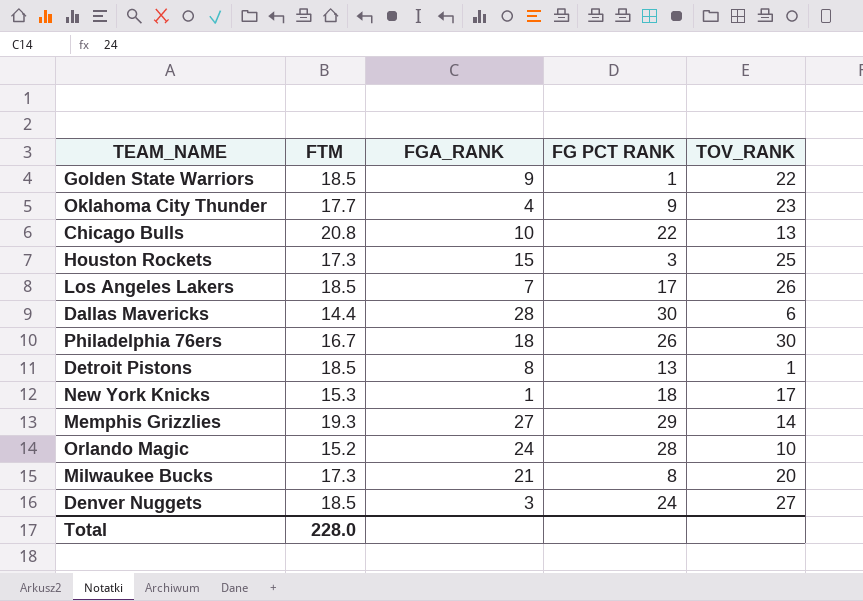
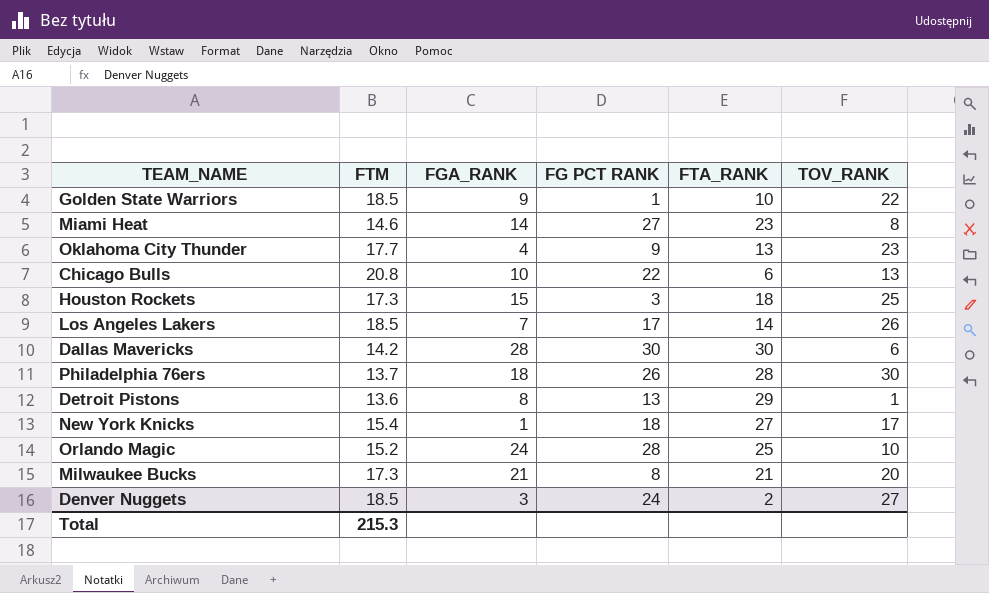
column FTA_RANK | position: none -> 5
row Memphis Grizzlies: 19.3 | 27 | 29 | 14 -> none
row Miami Heat: none -> 14.6 | 14 | 27 | 23 | 8
Dallas Mavericks | FTM: 14.4 -> 14.2
Philadelphia 76ers | FTM: 16.7 -> 13.7
Detroit Pistons | FTM: 18.5 -> 13.6
New York Knicks | FTM: 15.3 -> 15.4
Total | FTM: 228.0 -> 215.3

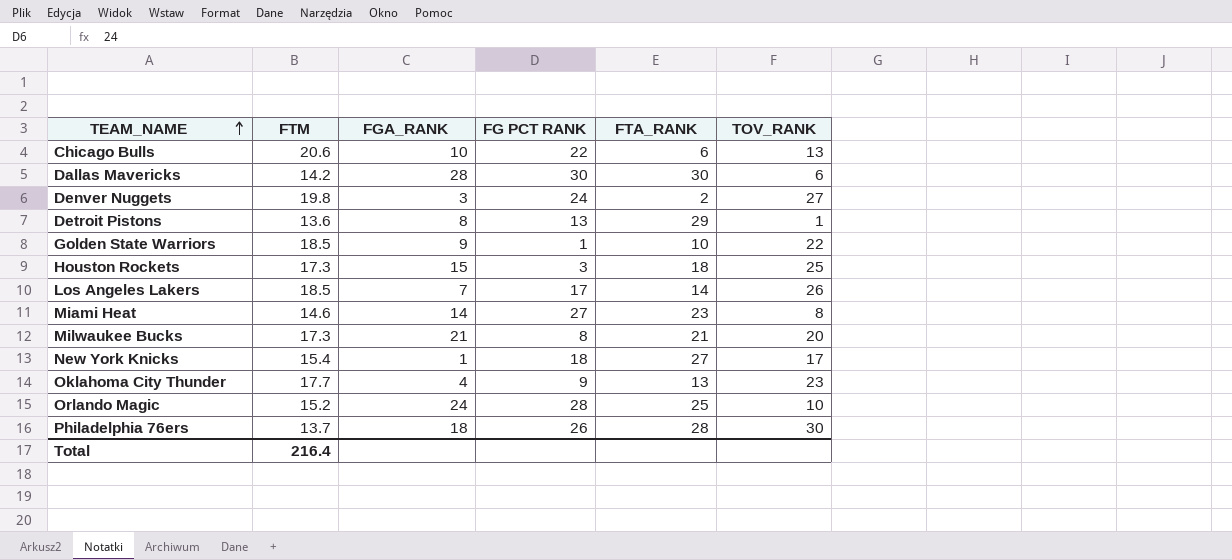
row order: none -> TEAM_NAME ascending
Chicago Bulls | FTM: 20.8 -> 20.6
Denver Nuggets | FTM: 18.5 -> 19.8
Total | FTM: 215.3 -> 216.4

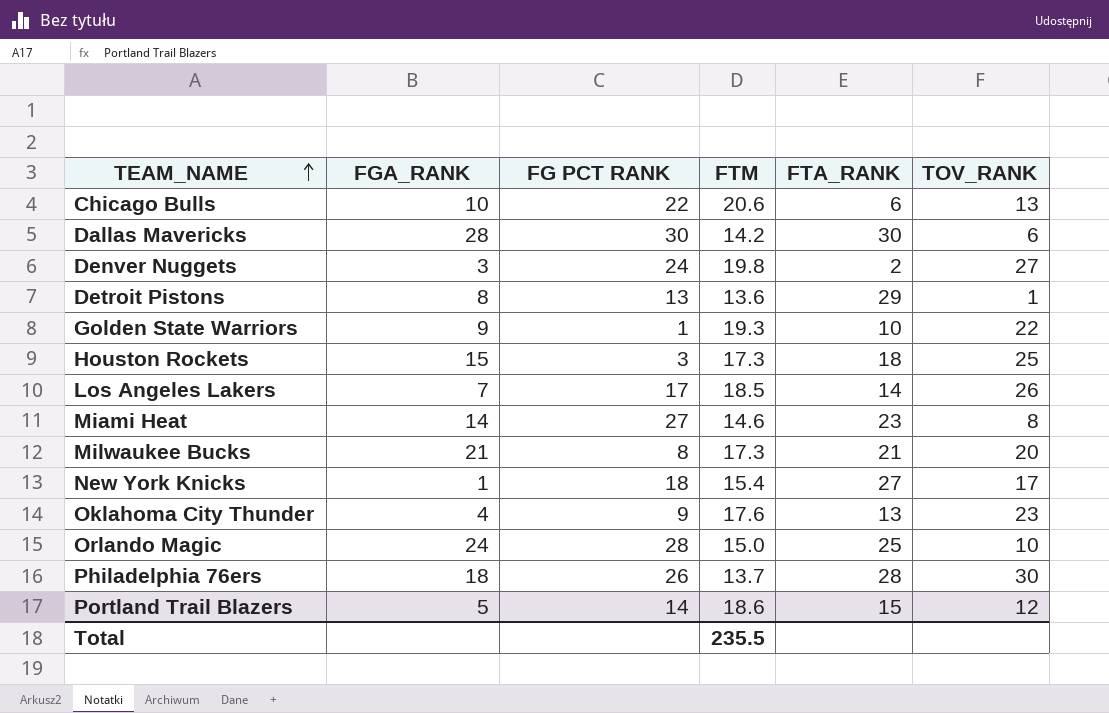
column FTM | position: 2 -> 4
Golden State Warriors | FTM: 18.5 -> 19.3
Oklahoma City Thunder | FTM: 17.7 -> 17.6
Orlando Magic | FTM: 15.2 -> 15.0
row Portland Trail Blazers: none -> 5 | 14 | 18.6 | 15 | 12
Total | FTM: 216.4 -> 235.5

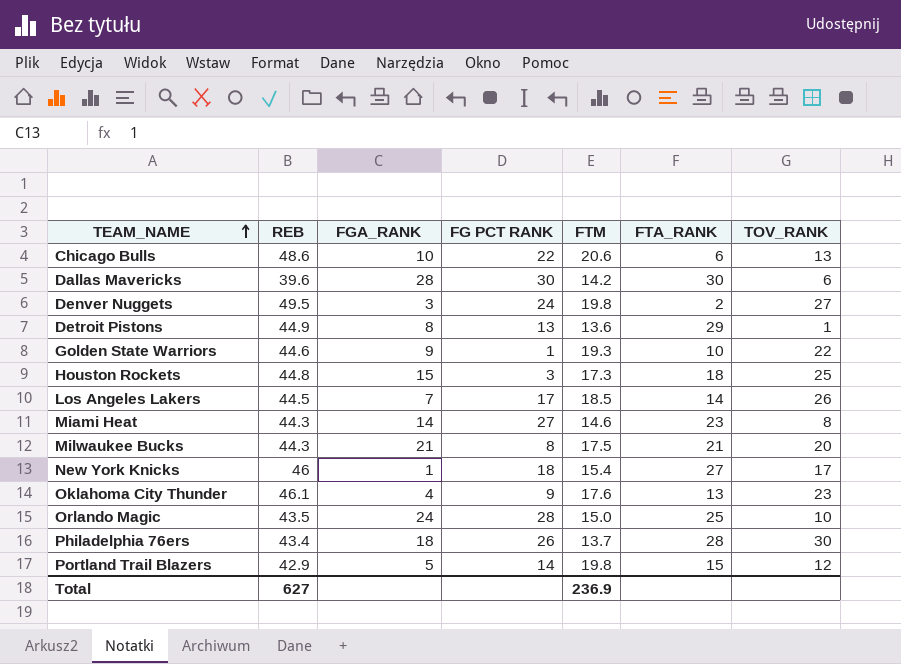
column REB | position: none -> 2
Milwaukee Bucks | FTM: 17.3 -> 17.5
Portland Trail Blazers | FTM: 18.6 -> 19.8
Total | FTM: 235.5 -> 236.9

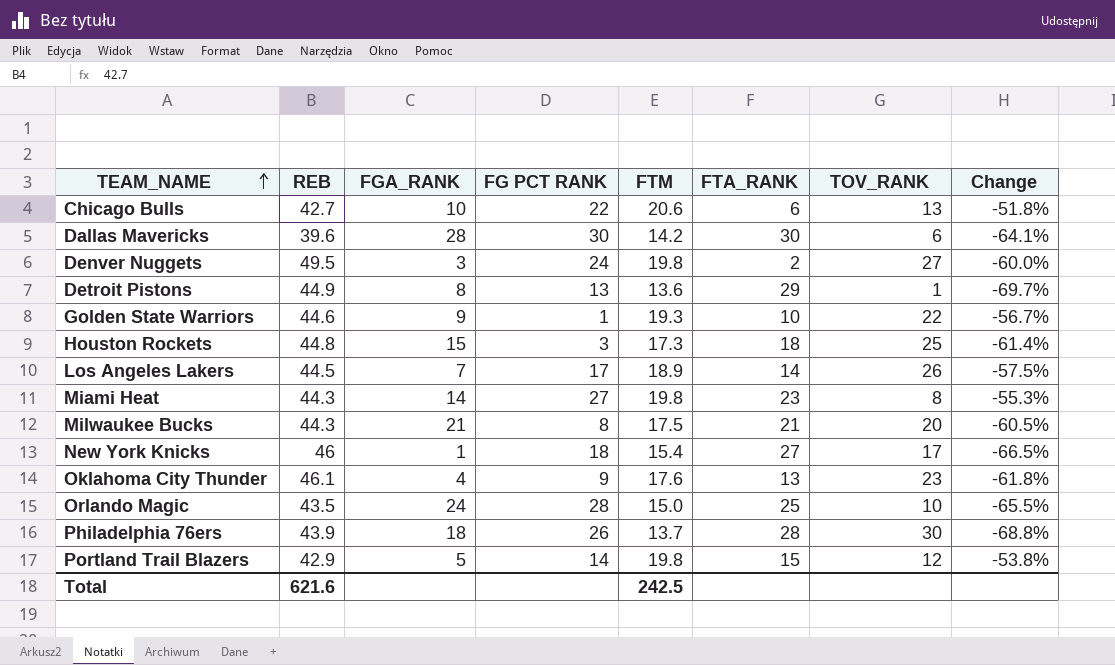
column Change | formula: none -> ([FTM] - [REB]) / [REB]
Chicago Bulls | REB: 48.6 -> 42.7
Los Angeles Lakers | FTM: 18.5 -> 18.9
Miami Heat | FTM: 14.6 -> 19.8
Philadelphia 76ers | REB: 43.4 -> 43.9
Total | REB: 627 -> 621.6
Total | FTM: 236.9 -> 242.5

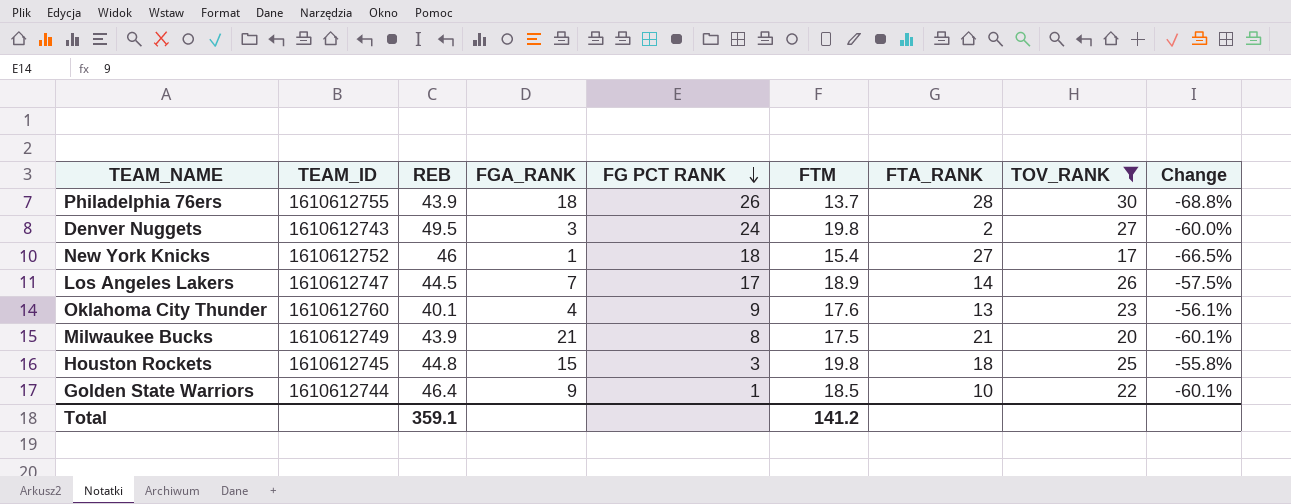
filter: none -> TOV_RANK >= 17
row order: TEAM_NAME ascending -> FG PCT RANK descending
column TEAM_ID | position: none -> 2
Oklahoma City Thunder | REB: 46.1 -> 40.1
Oklahoma City Thunder | Change: -61.8% -> -56.1%
Milwaukee Bucks | REB: 44.3 -> 43.9
Milwaukee Bucks | Change: -60.5% -> -60.1%
Houston Rockets | FTM: 17.3 -> 19.8
Houston Rockets | Change: -61.4% -> -55.8%
Golden State Warriors | REB: 44.6 -> 46.4
Golden State Warriors | FTM: 19.3 -> 18.5
Golden State Warriors | Change: -56.7% -> -60.1%
Total | REB: 621.6 -> 359.1
Total | FTM: 242.5 -> 141.2

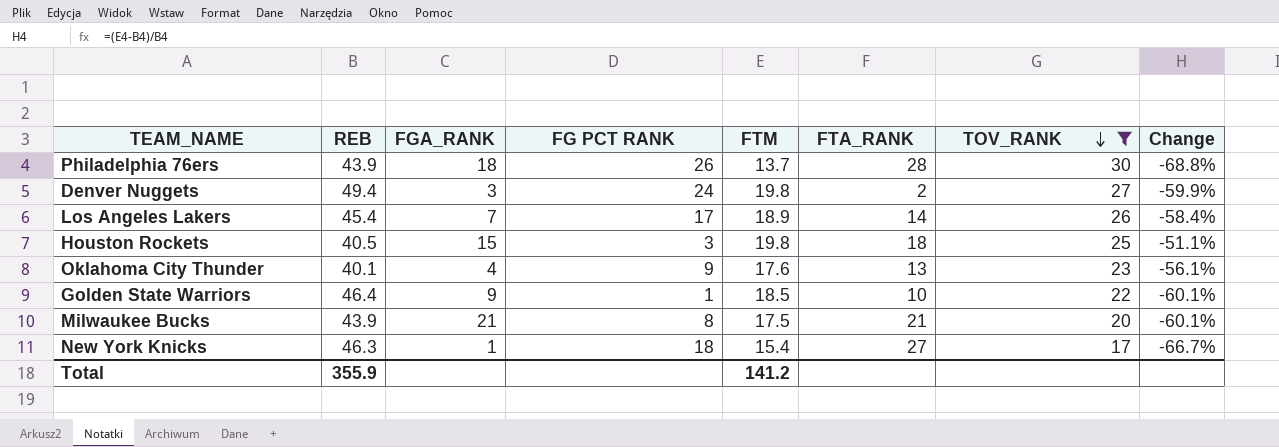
row order: FG PCT RANK descending -> TOV_RANK descending
column TEAM_ID | position: 2 -> none
Denver Nuggets | REB: 49.5 -> 49.4
Denver Nuggets | Change: -60.0% -> -59.9%
Los Angeles Lakers | REB: 44.5 -> 45.4
Los Angeles Lakers | Change: -57.5% -> -58.4%
Houston Rockets | REB: 44.8 -> 40.5
Houston Rockets | Change: -55.8% -> -51.1%
New York Knicks | REB: 46 -> 46.3
New York Knicks | Change: -66.5% -> -66.7%
Total | REB: 359.1 -> 355.9

